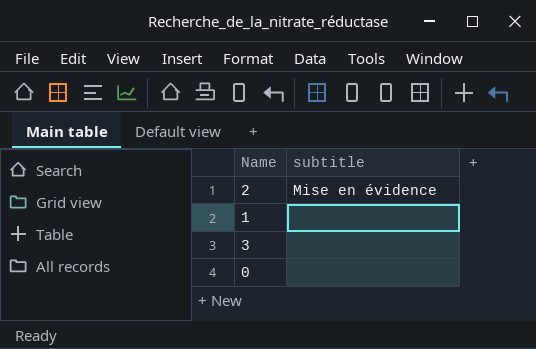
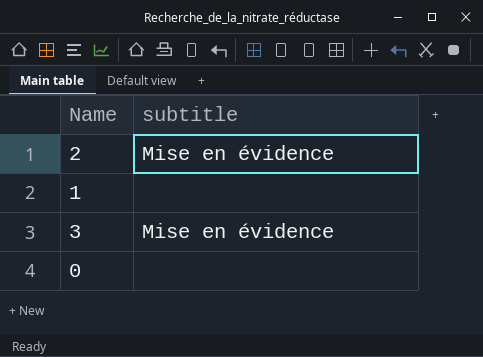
3 | subtitle: none -> Mise en évidence

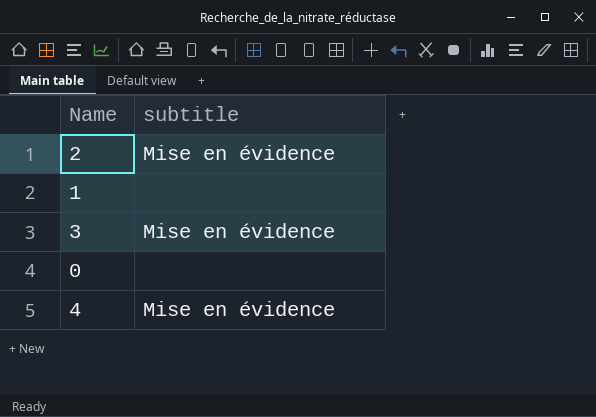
row 4: none -> Mise en évidence

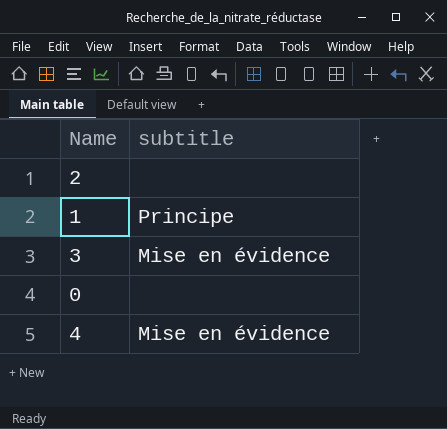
2 | subtitle: Mise en évidence -> none
1 | subtitle: none -> Principe

